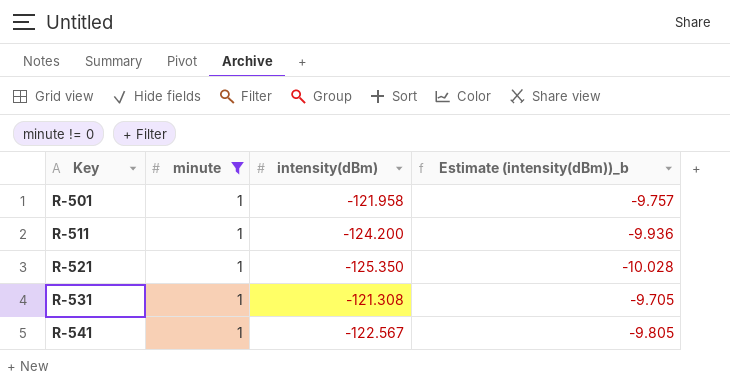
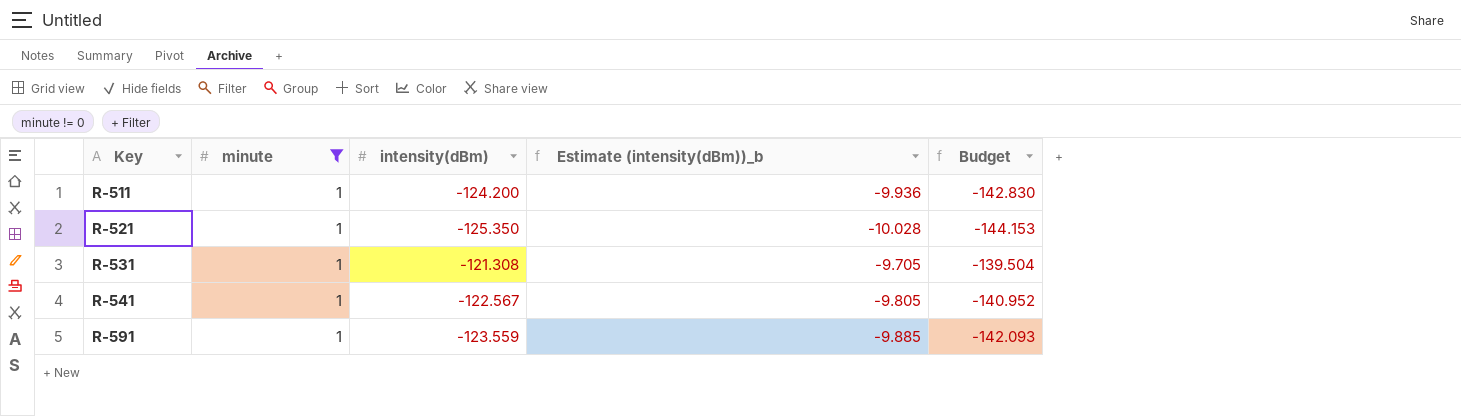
column Budget | formula: none -> [intensity(dBm)] * 1.15
row R-501: 1 | -121.958 | -9.757 -> none
row R-591: none -> 1 | -123.559 | -9.885 | -142.093

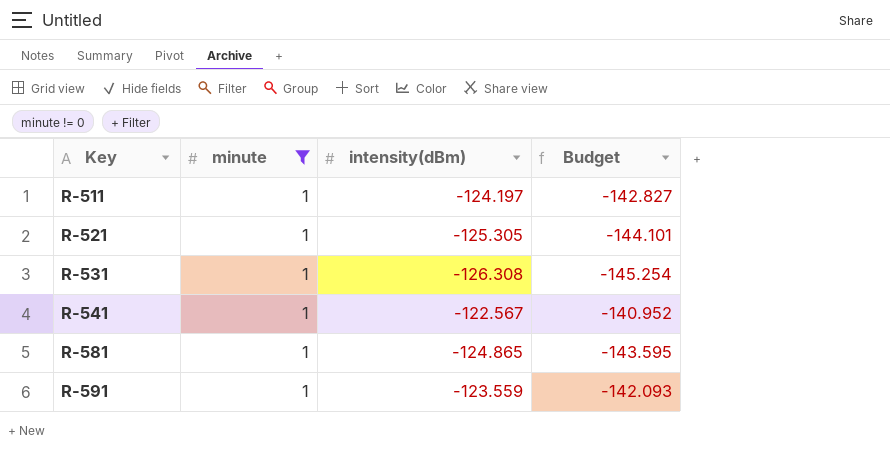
column Estimate (intensity(dBm))_b | formula: [intensity(dBm)] * 0.08 -> none
R-511 | intensity(dBm): -124.200 -> -124.197
R-511 | Budget: -142.830 -> -142.827
R-521 | intensity(dBm): -125.350 -> -125.305
R-521 | Budget: -144.153 -> -144.101
R-531 | intensity(dBm): -121.308 -> -126.308
R-531 | Budget: -139.504 -> -145.254
row R-581: none -> 1 | -124.865 | -143.595

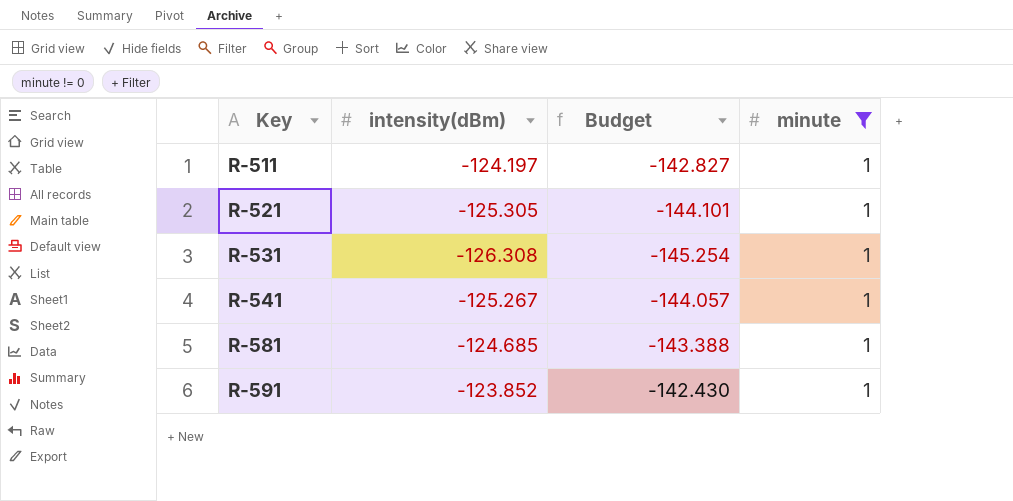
column minute | position: 2 -> 4
R-541 | intensity(dBm): -122.567 -> -125.267
R-541 | Budget: -140.952 -> -144.057
R-581 | intensity(dBm): -124.865 -> -124.685
R-581 | Budget: -143.595 -> -143.388
R-591 | intensity(dBm): -123.559 -> -123.852
R-591 | Budget: -142.093 -> -142.430

